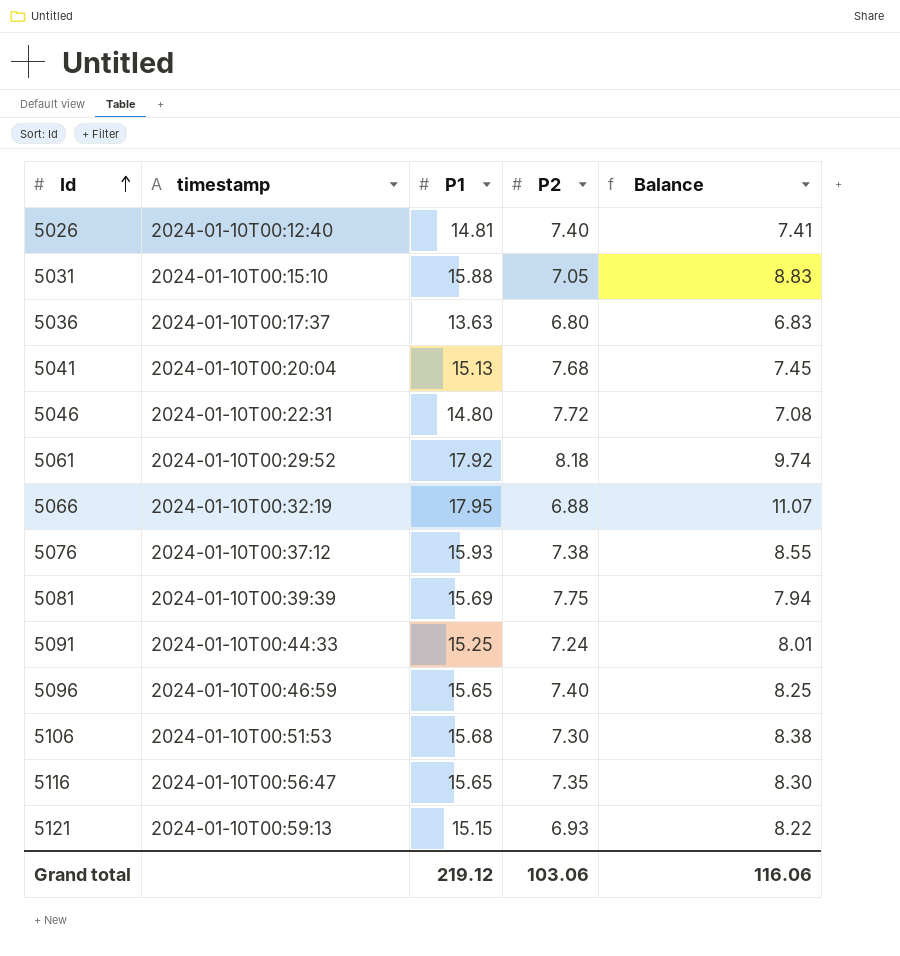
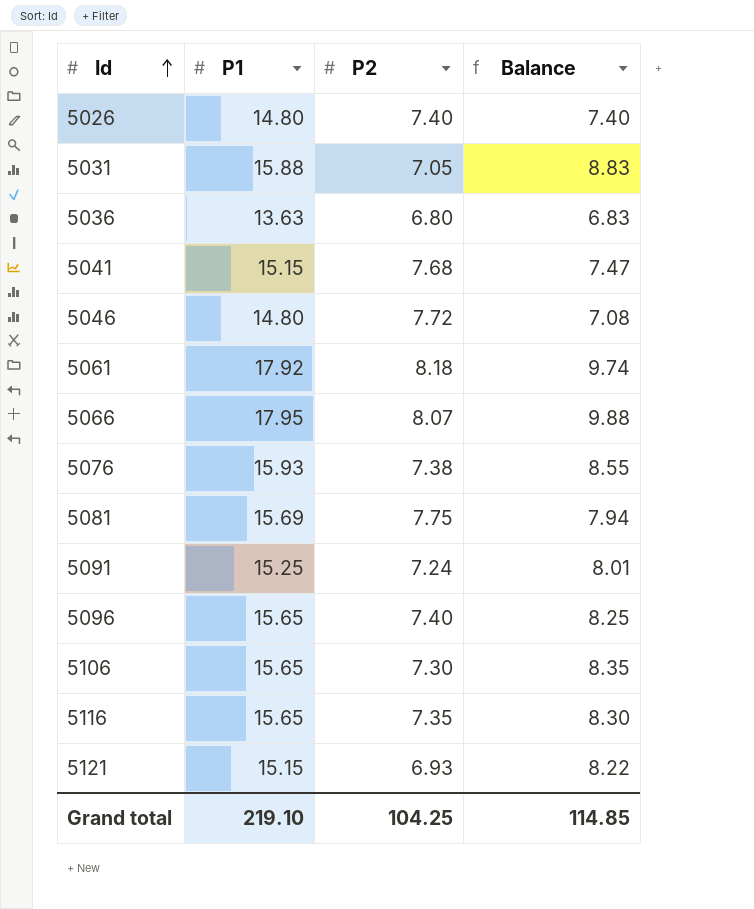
column timestamp | position: 2 -> none
5026 | P1: 14.81 -> 14.80
5026 | Balance: 7.41 -> 7.40
5041 | P1: 15.13 -> 15.15
5041 | Balance: 7.45 -> 7.47
5066 | P2: 6.88 -> 8.07
5066 | Balance: 11.07 -> 9.88
5106 | P1: 15.68 -> 15.65
5106 | Balance: 8.38 -> 8.35
Grand total | P1: 219.12 -> 219.10
Grand total | P2: 103.06 -> 104.25
Grand total | Balance: 116.06 -> 114.85

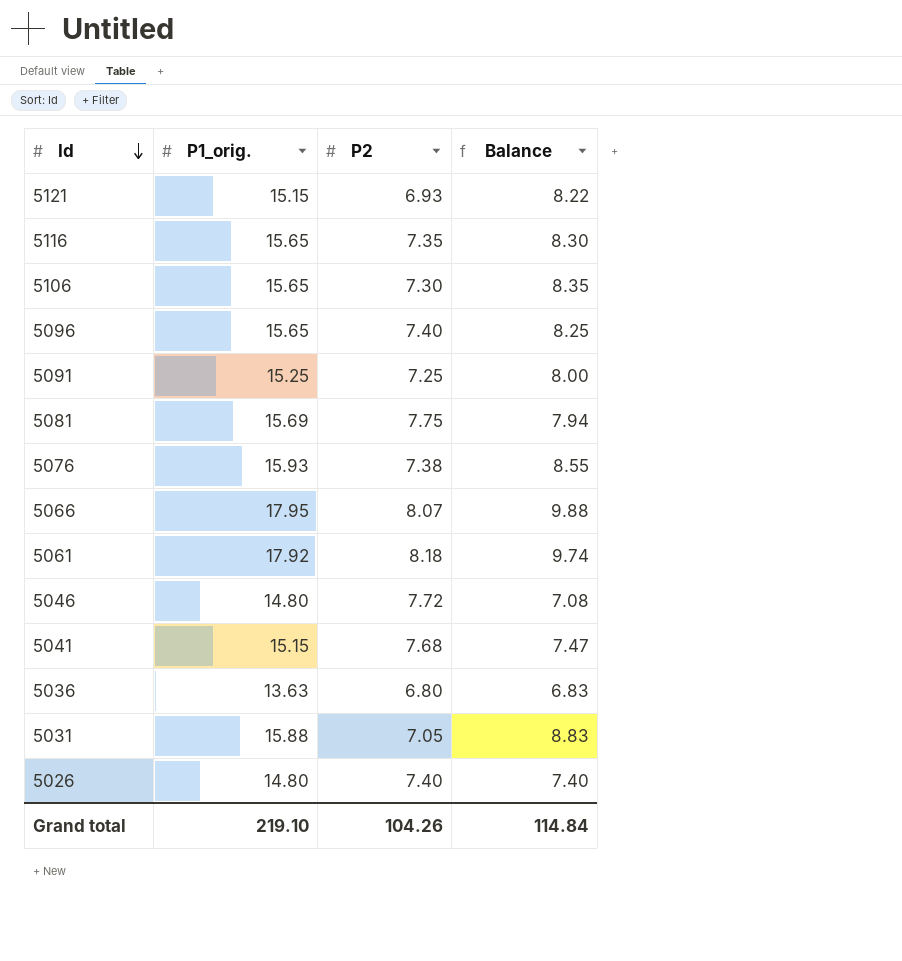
row order: Id ascending -> Id descending
column name: P1 -> P1_orig.
5091 | P2: 7.24 -> 7.25
5091 | Balance: 8.01 -> 8.00
Grand total | P2: 104.25 -> 104.26
Grand total | Balance: 114.85 -> 114.84

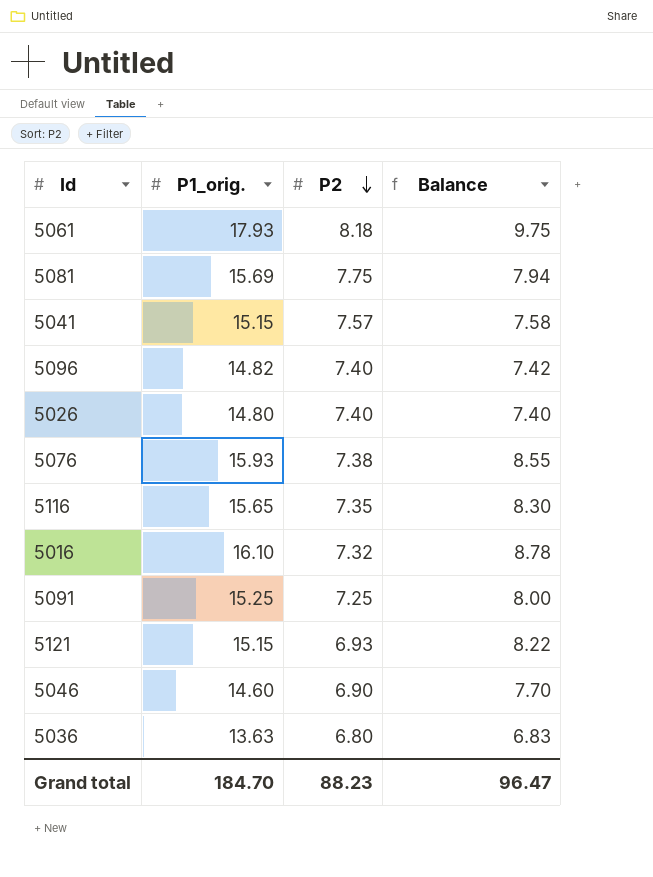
row order: Id descending -> P2 descending
row 5106: 15.65 | 7.30 | 8.35 -> none
row 5066: 17.95 | 8.07 | 9.88 -> none
row 5031: 15.88 | 7.05 | 8.83 -> none
5061 | P1_orig.: 17.92 -> 17.93
5061 | Balance: 9.74 -> 9.75
5041 | P2: 7.68 -> 7.57
5041 | Balance: 7.47 -> 7.58
5096 | P1_orig.: 15.65 -> 14.82
5096 | Balance: 8.25 -> 7.42
row 5016: none -> 16.10 | 7.32 | 8.78
5046 | P1_orig.: 14.80 -> 14.60
5046 | P2: 7.72 -> 6.90
5046 | Balance: 7.08 -> 7.70
Grand total | P1_orig.: 219.10 -> 184.70
Grand total | P2: 104.26 -> 88.23
Grand total | Balance: 114.84 -> 96.47

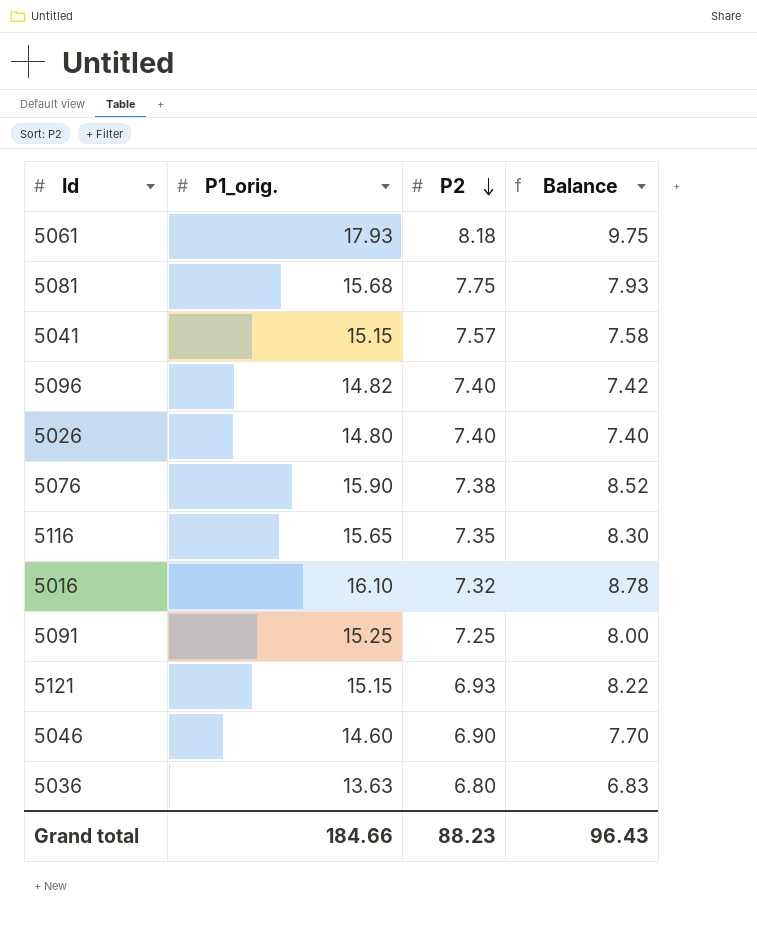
5081 | P1_orig.: 15.69 -> 15.68
5081 | Balance: 7.94 -> 7.93
5076 | P1_orig.: 15.93 -> 15.90
5076 | Balance: 8.55 -> 8.52
Grand total | P1_orig.: 184.70 -> 184.66
Grand total | Balance: 96.47 -> 96.43

